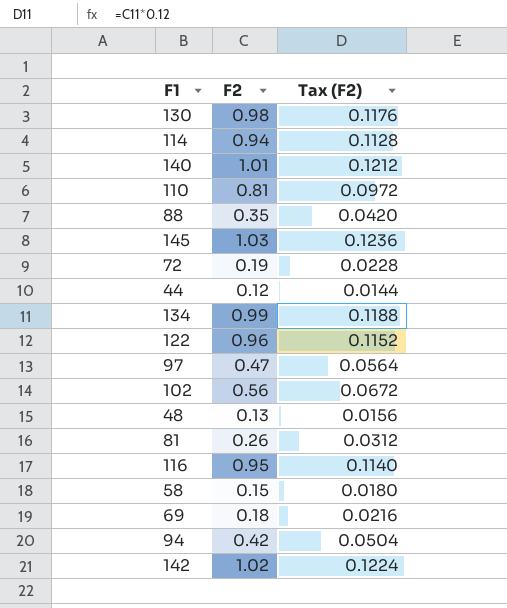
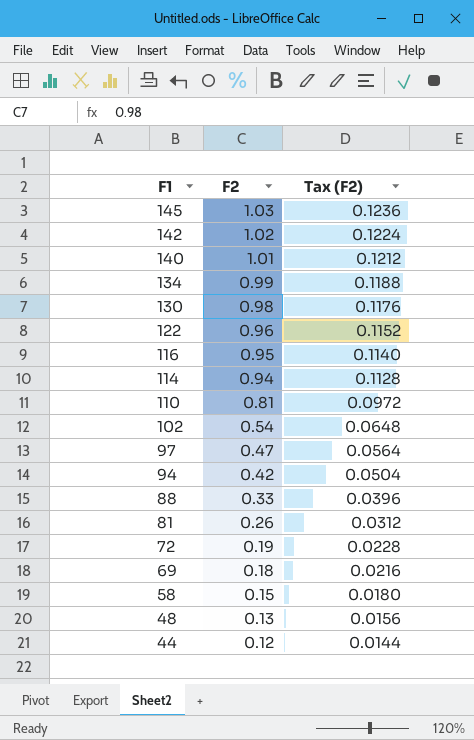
row order: none -> F1 descending
102 | F2: 0.56 -> 0.54
102 | Tax (F2): 0.0672 -> 0.0648
88 | F2: 0.35 -> 0.33
88 | Tax (F2): 0.0420 -> 0.0396

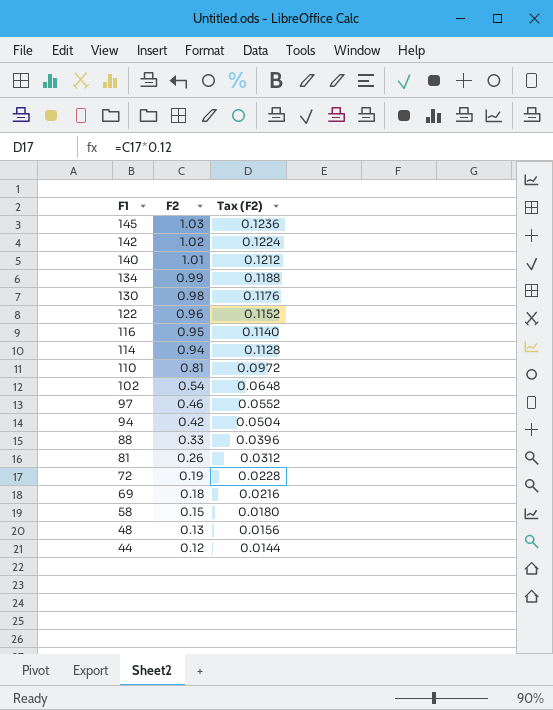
97 | F2: 0.47 -> 0.46
97 | Tax (F2): 0.0564 -> 0.0552

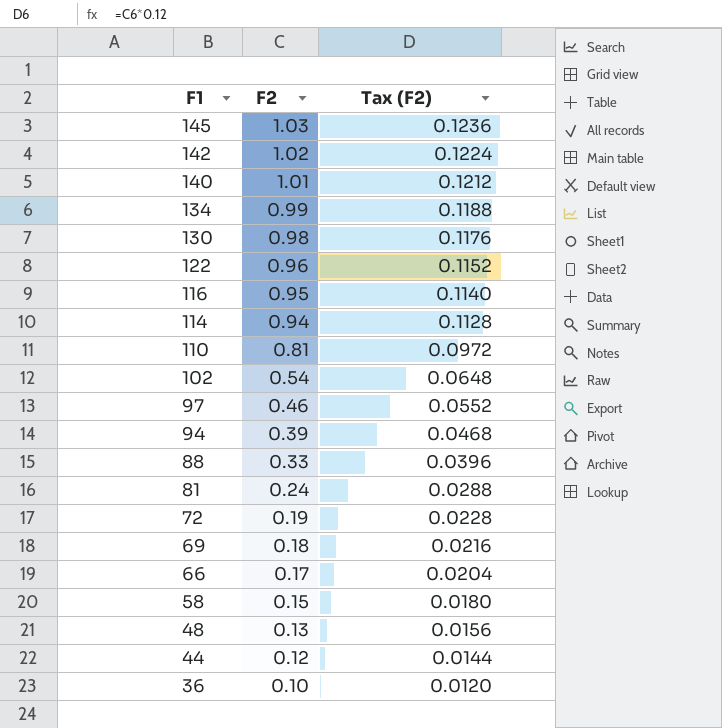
94 | F2: 0.42 -> 0.39
94 | Tax (F2): 0.0504 -> 0.0468
81 | F2: 0.26 -> 0.24
81 | Tax (F2): 0.0312 -> 0.0288
row 66: none -> 0.17 | 0.0204
row 36: none -> 0.10 | 0.0120

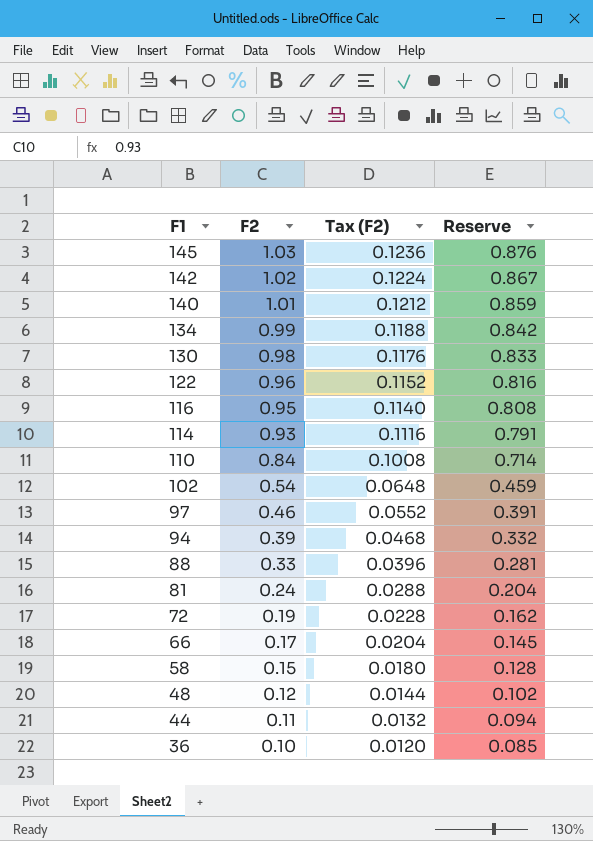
column Reserve | formula: none -> [F2] * 0.85
row 69: 0.18 | 0.0216 -> none
114 | F2: 0.94 -> 0.93
114 | Tax (F2): 0.1128 -> 0.1116
110 | F2: 0.81 -> 0.84
110 | Tax (F2): 0.0972 -> 0.1008
48 | F2: 0.13 -> 0.12
48 | Tax (F2): 0.0156 -> 0.0144
44 | F2: 0.12 -> 0.11
44 | Tax (F2): 0.0144 -> 0.0132

